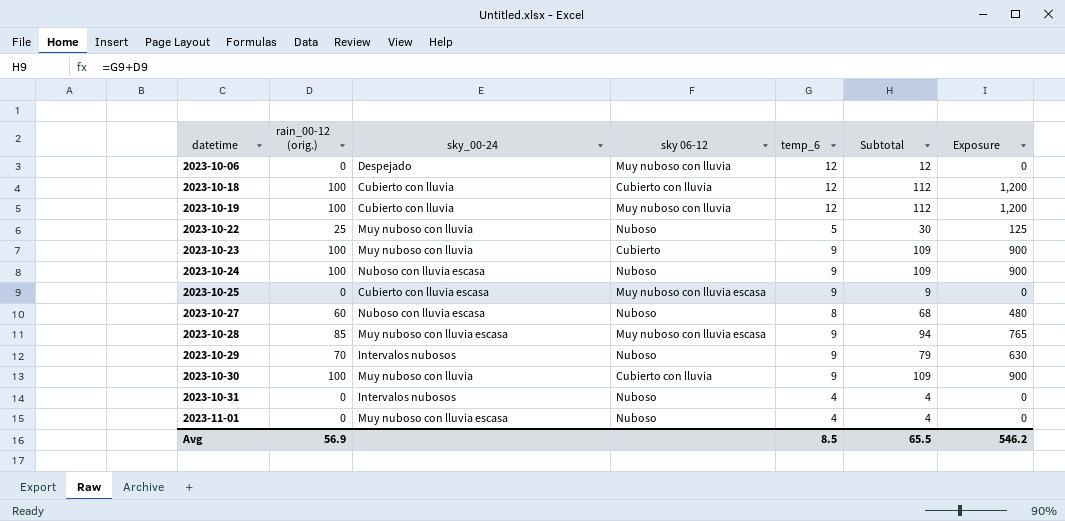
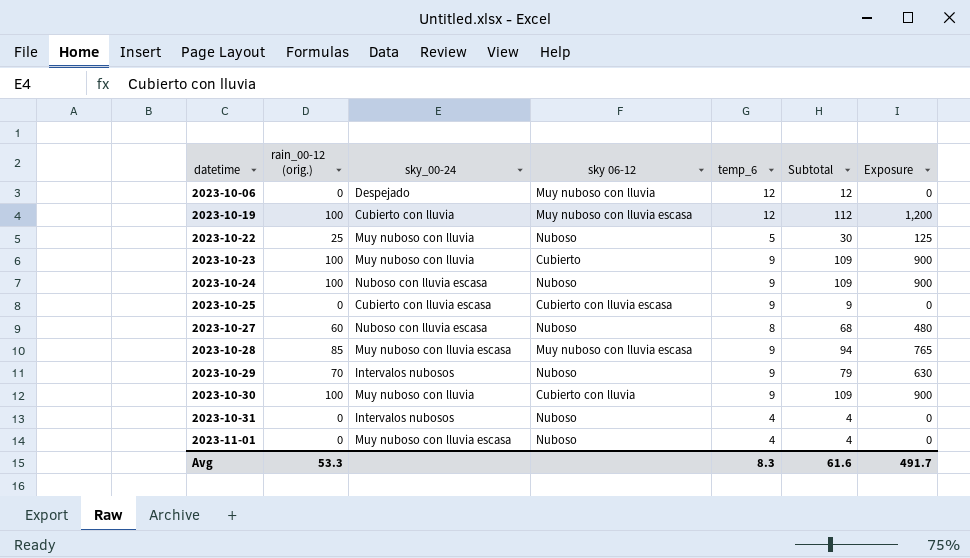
row 2023-10-18: 100 | Cubierto con lluvia | Cubierto con lluvia | 12 | 112 | 1,200 -> none
2023-10-19 | sky 06-12: Muy nuboso con lluvia -> Muy nuboso con lluvia escasa
2023-10-25 | sky 06-12: Muy nuboso con lluvia escasa -> Cubierto con lluvia escasa
Avg | rain_00-12 (orig.): 56.9 -> 53.3
Avg | temp_6: 8.5 -> 8.3
Avg | Subtotal: 65.5 -> 61.6
Avg | Exposure: 546.2 -> 491.7

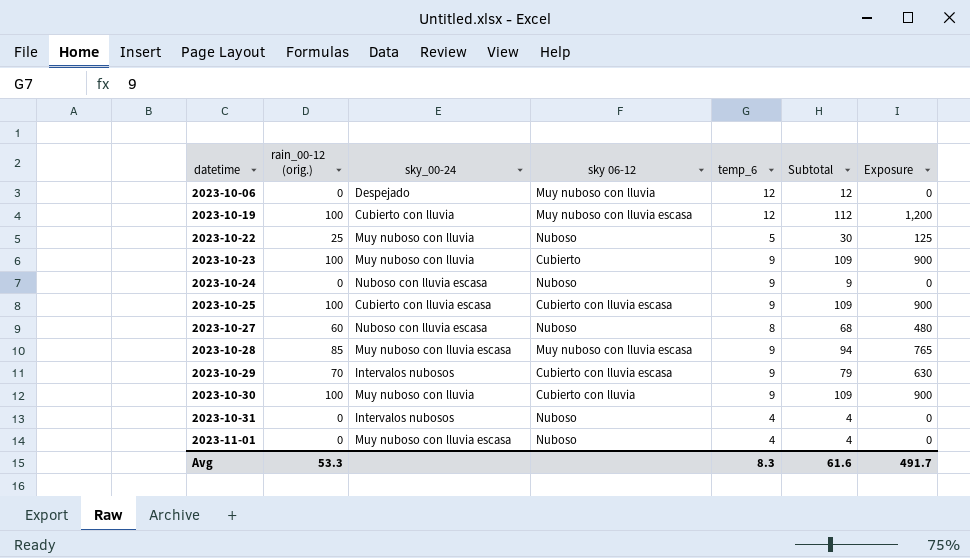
2023-10-24 | rain_00-12 (orig.): 100 -> 0
2023-10-24 | Subtotal: 109 -> 9
2023-10-24 | Exposure: 900 -> 0
2023-10-25 | rain_00-12 (orig.): 0 -> 100
2023-10-25 | Subtotal: 9 -> 109
2023-10-25 | Exposure: 0 -> 900
2023-10-29 | sky 06-12: Nuboso -> Cubierto con lluvia escasa

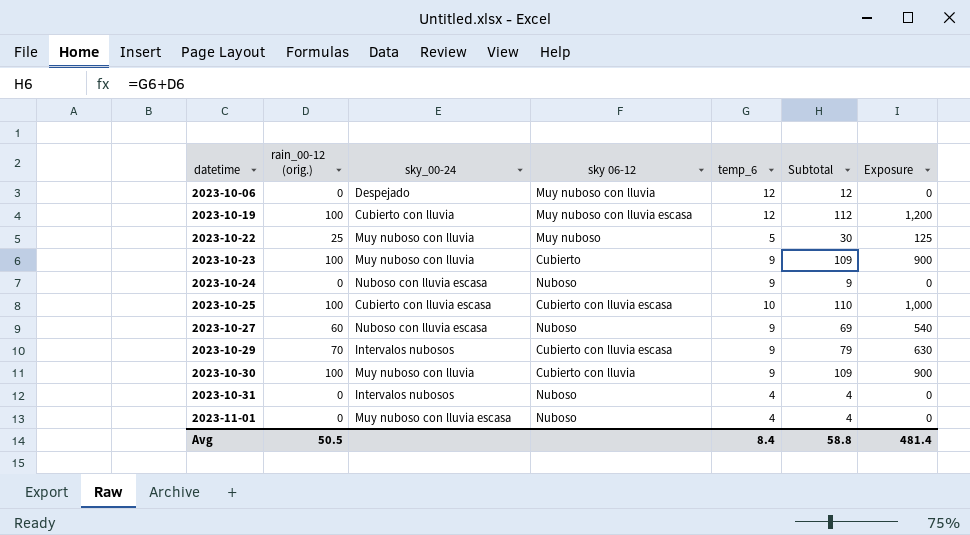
row 2023-10-28: 85 | Muy nuboso con lluvia escasa | Muy nuboso con lluvia escasa | 9 | 94 | 765 -> none
2023-10-22 | sky 06-12: Nuboso -> Muy nuboso
2023-10-25 | temp_6: 9 -> 10
2023-10-25 | Subtotal: 109 -> 110
2023-10-25 | Exposure: 900 -> 1,000
2023-10-27 | temp_6: 8 -> 9
2023-10-27 | Subtotal: 68 -> 69
2023-10-27 | Exposure: 480 -> 540
Avg | rain_00-12 (orig.): 53.3 -> 50.5
Avg | temp_6: 8.3 -> 8.4
Avg | Subtotal: 61.6 -> 58.8
Avg | Exposure: 491.7 -> 481.4

